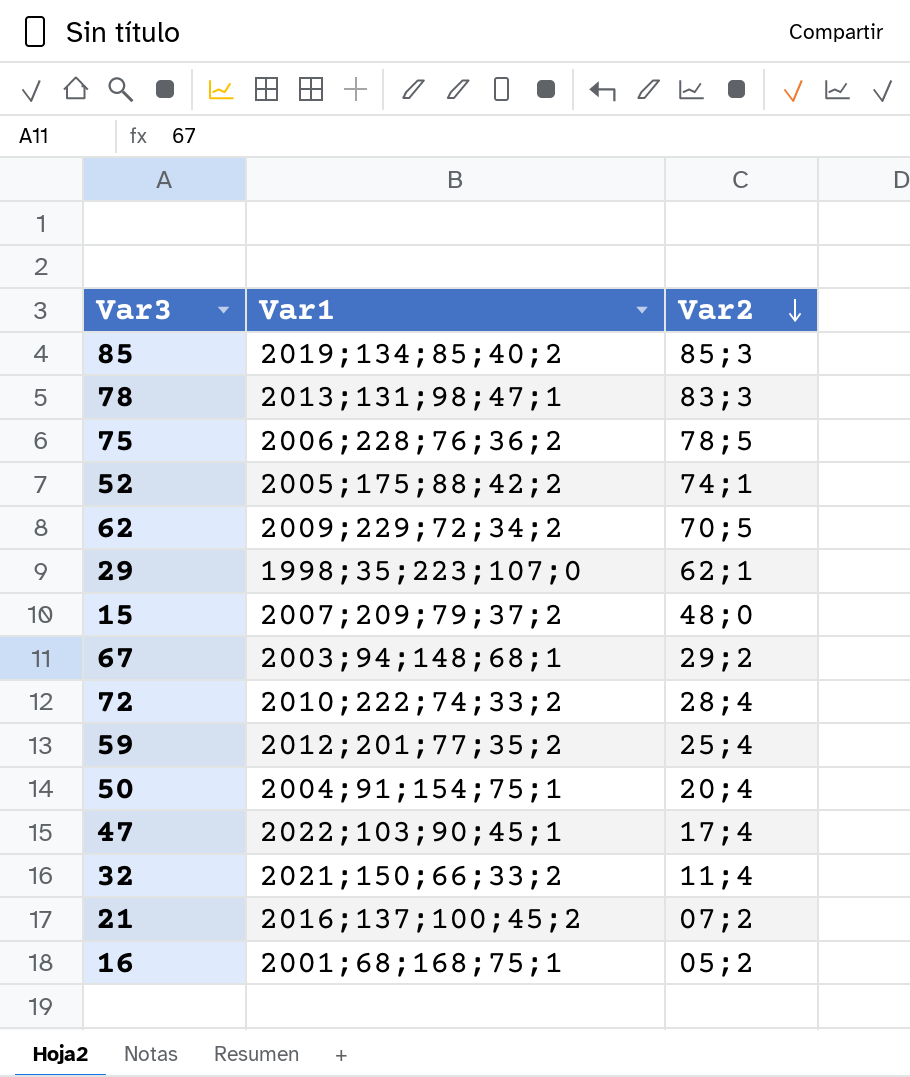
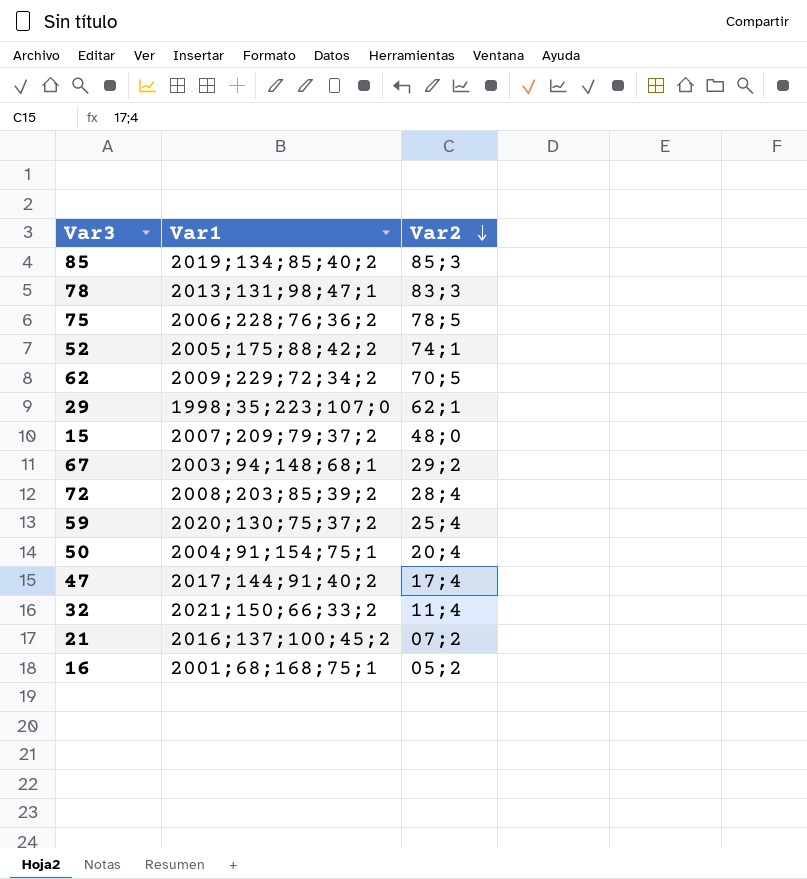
72 | Var1: 2010;222;74;33;2 -> 2008;203;85;39;2
59 | Var1: 2012;201;77;35;2 -> 2020;130;75;37;2
47 | Var1: 2022;103;90;45;1 -> 2017;144;91;40;2

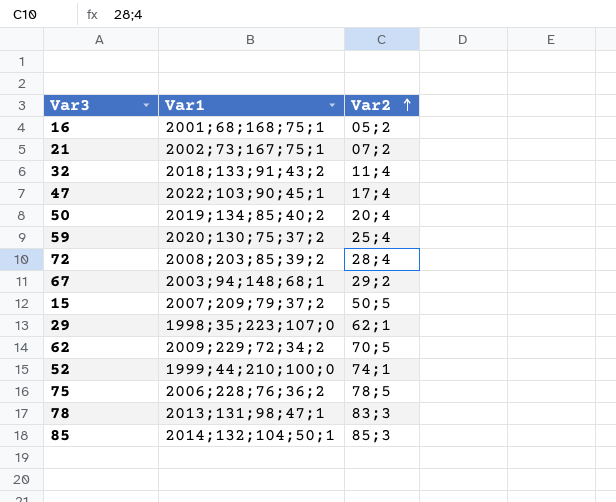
row order: Var2 descending -> Var2 ascending
21 | Var1: 2016;137;100;45;2 -> 2002;73;167;75;1
32 | Var1: 2021;150;66;33;2 -> 2018;133;91;43;2
47 | Var1: 2017;144;91;40;2 -> 2022;103;90;45;1
50 | Var1: 2004;91;154;75;1 -> 2019;134;85;40;2
15 | Var2: 48;0 -> 50;5
52 | Var1: 2005;175;88;42;2 -> 1999;44;210;100;0
85 | Var1: 2019;134;85;40;2 -> 2014;132;104;50;1

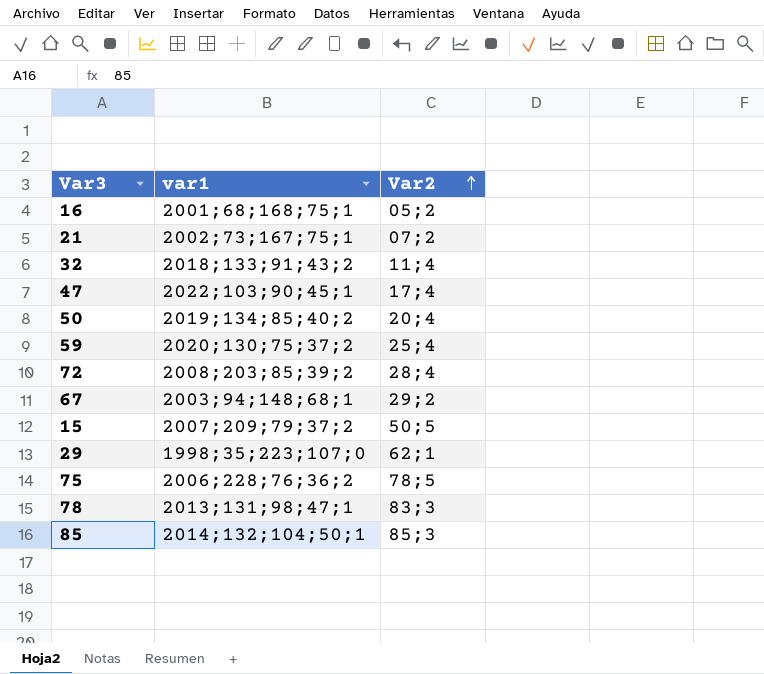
column name: Var1 -> var1
row 62: 2009;229;72;34;2 | 70;5 -> none
row 52: 1999;44;210;100;0 | 74;1 -> none

